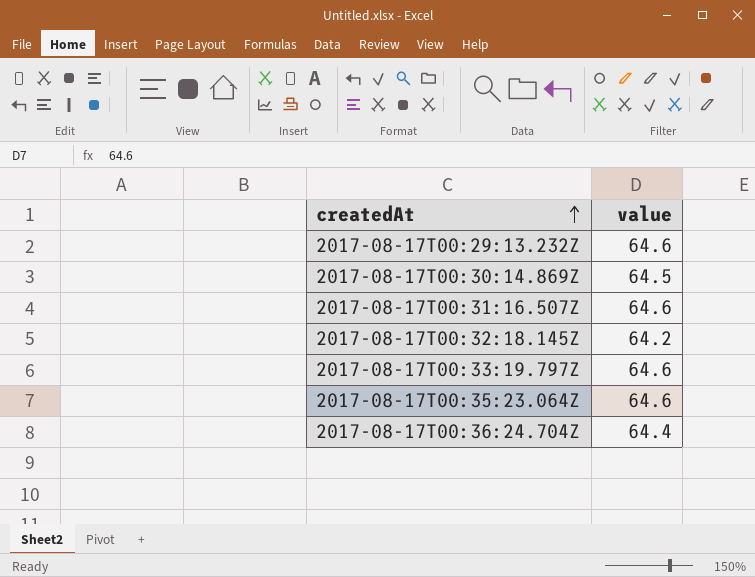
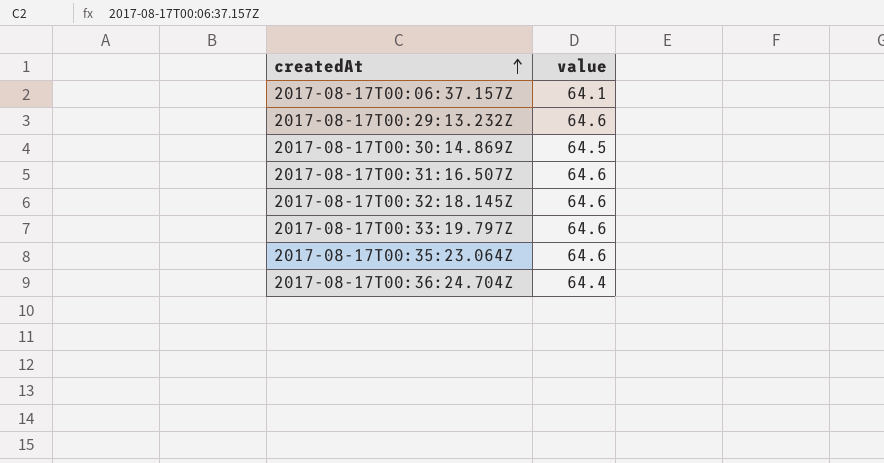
row 2017-08-17T00:06:37.157Z: none -> 64.1
2017-08-17T00:32:18.145Z | value: 64.2 -> 64.6

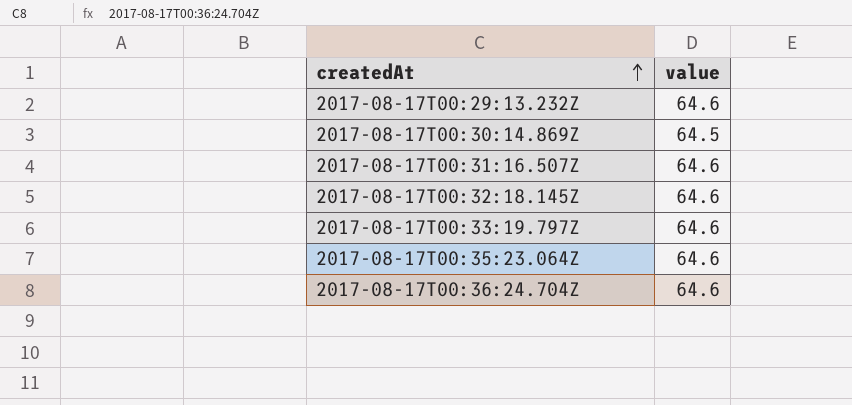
row 2017-08-17T00:06:37.157Z: 64.1 -> none
2017-08-17T00:36:24.704Z | value: 64.4 -> 64.6

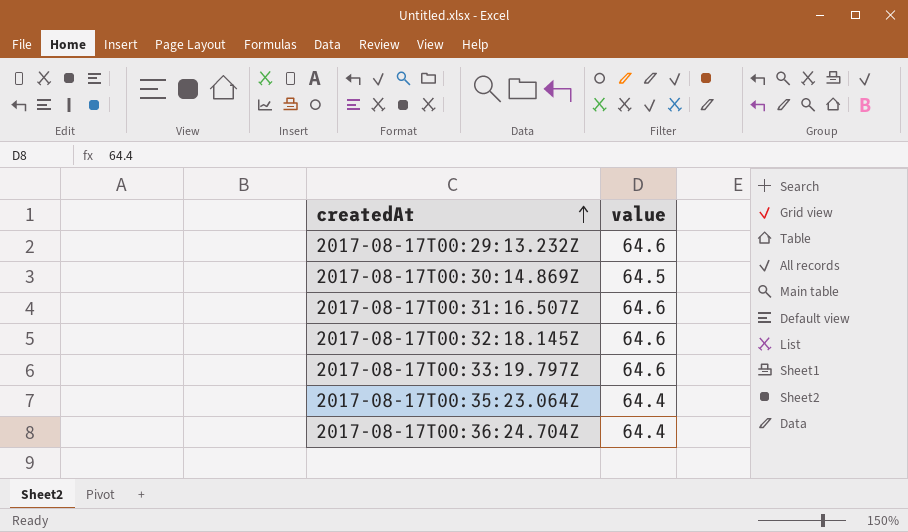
2017-08-17T00:35:23.064Z | value: 64.6 -> 64.4
2017-08-17T00:36:24.704Z | value: 64.6 -> 64.4

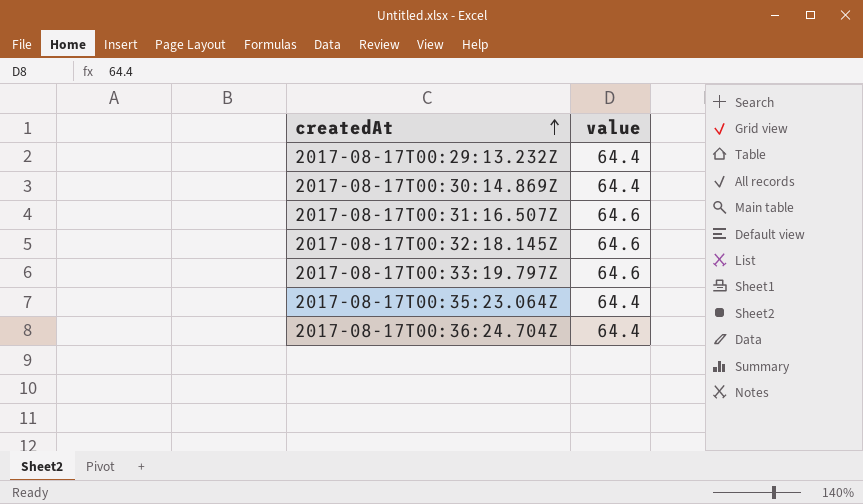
2017-08-17T00:29:13.232Z | value: 64.6 -> 64.4
2017-08-17T00:30:14.869Z | value: 64.5 -> 64.4

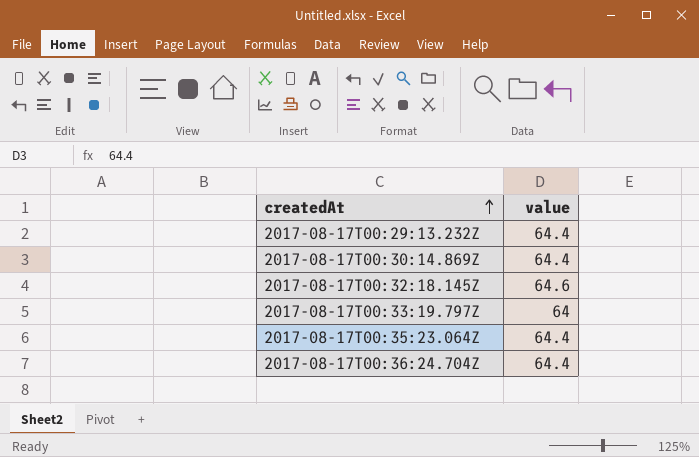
row 2017-08-17T00:31:16.507Z: 64.6 -> none
2017-08-17T00:33:19.797Z | value: 64.6 -> 64

